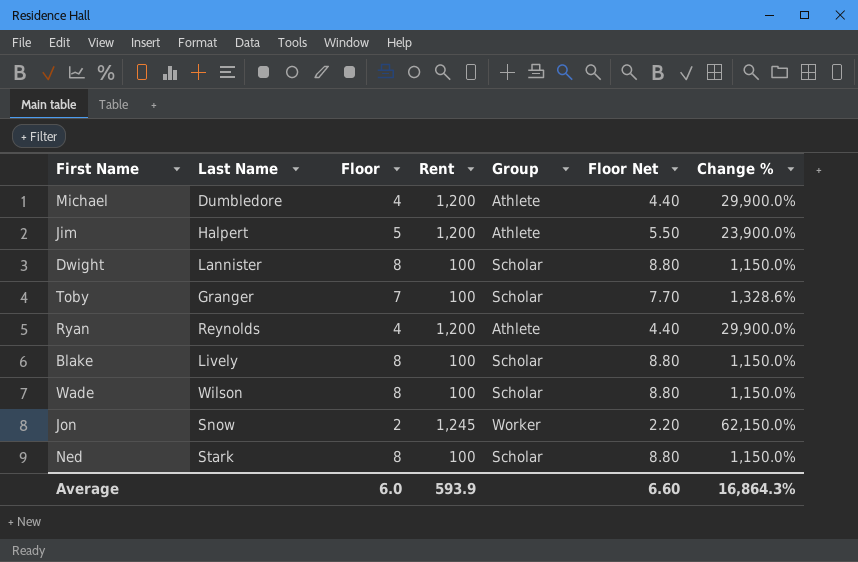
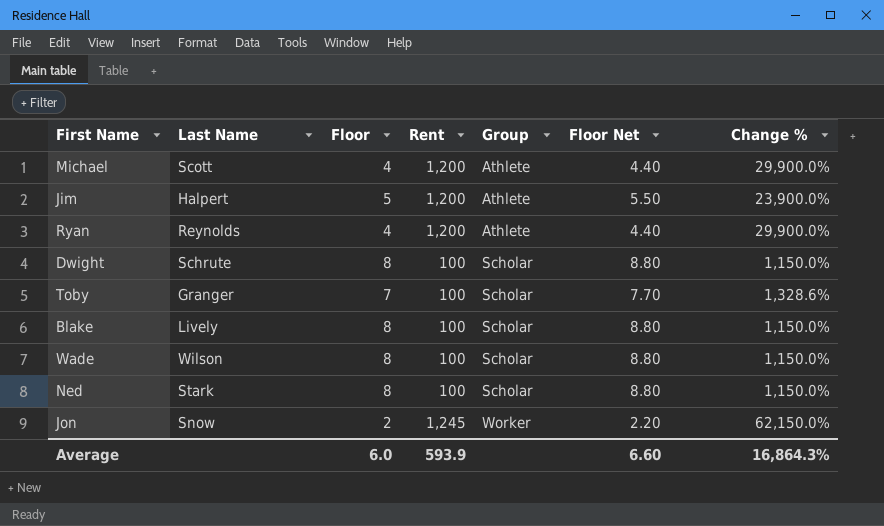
row order: none -> Group ascending
Michael | Last Name: Dumbledore -> Scott
Dwight | Last Name: Lannister -> Schrute

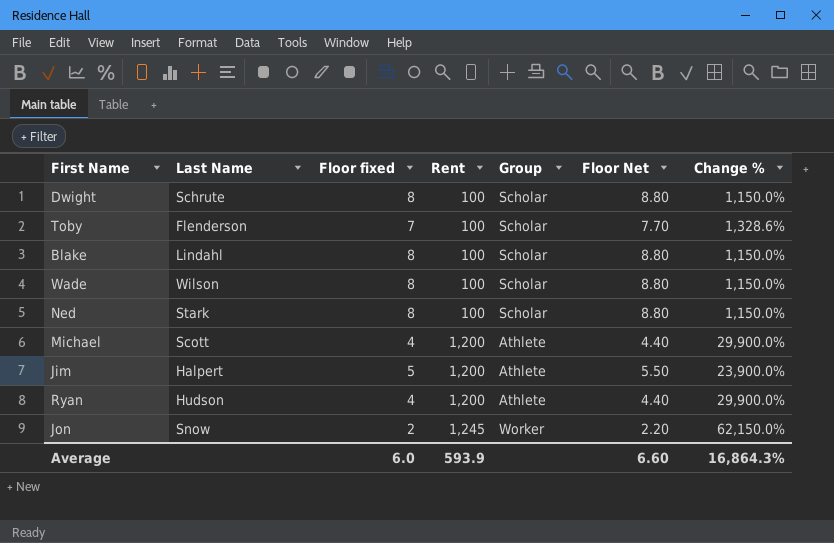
row order: Group ascending -> Rent ascending
column name: Floor -> Floor fixed
Toby | Last Name: Granger -> Flenderson
Blake | Last Name: Lively -> Lindahl
Ryan | Last Name: Reynolds -> Hudson

